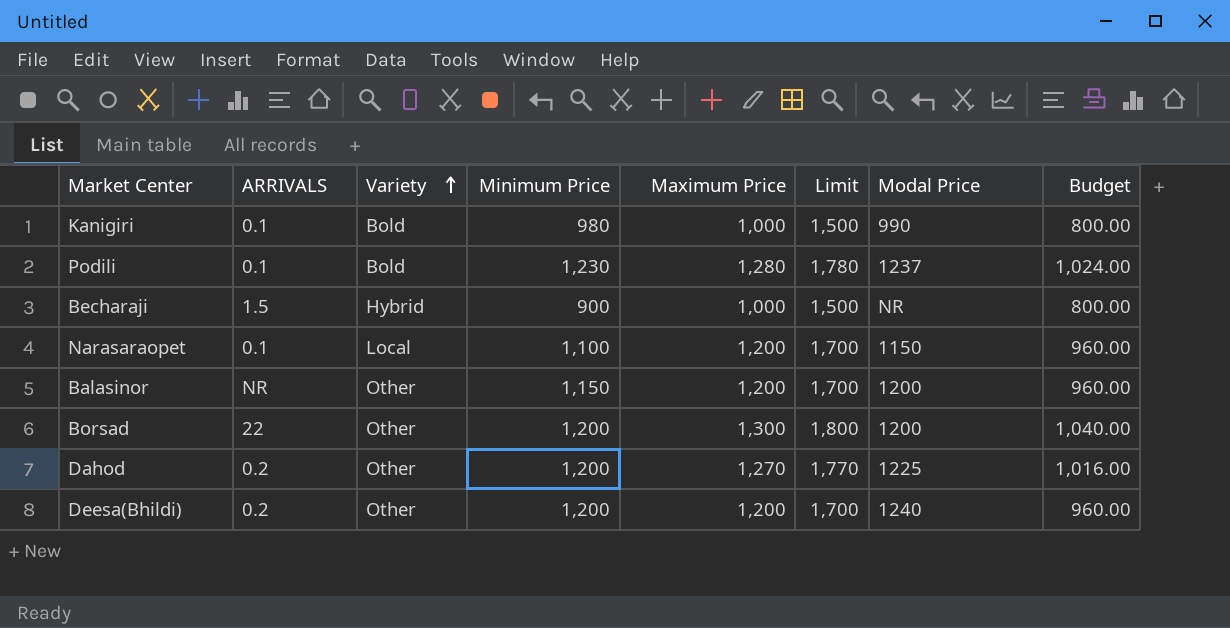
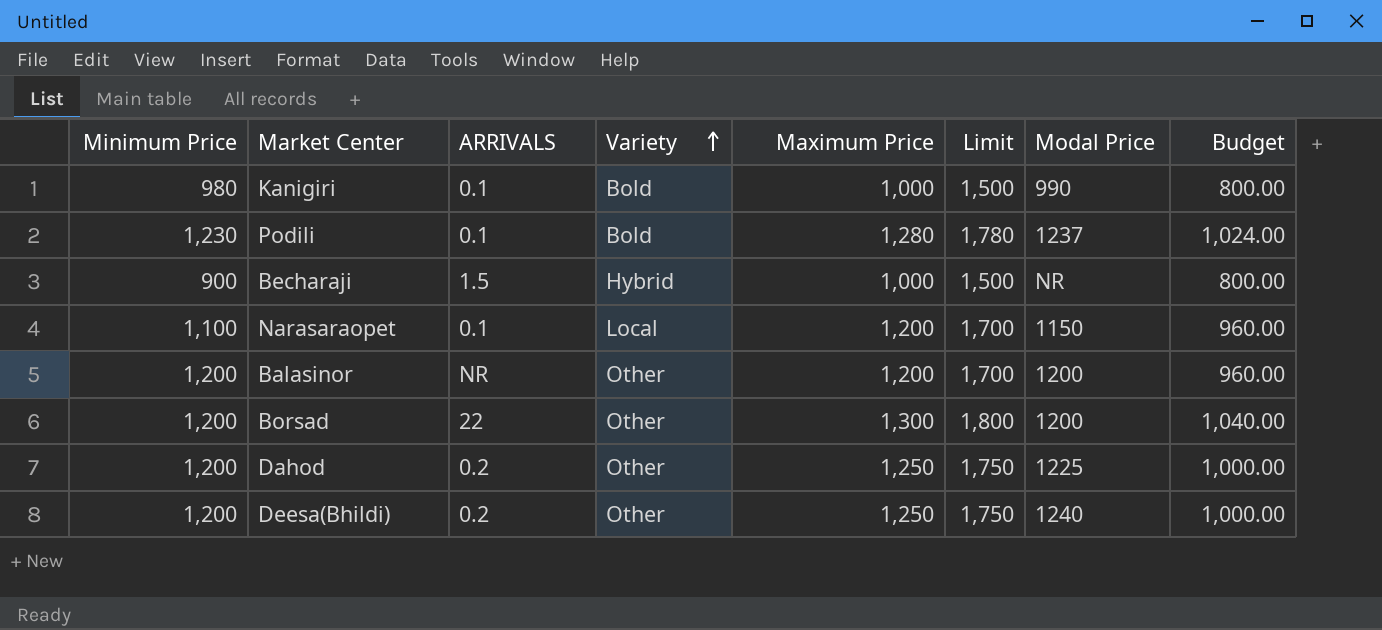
column Minimum Price | position: 4 -> 1
Balasinor | Minimum Price: 1,150 -> 1,200
Dahod | Maximum Price: 1,270 -> 1,250
Dahod | Limit: 1,770 -> 1,750
Dahod | Budget: 1,016.00 -> 1,000.00
Deesa(Bhildi) | Maximum Price: 1,200 -> 1,250
Deesa(Bhildi) | Limit: 1,700 -> 1,750
Deesa(Bhildi) | Budget: 960.00 -> 1,000.00

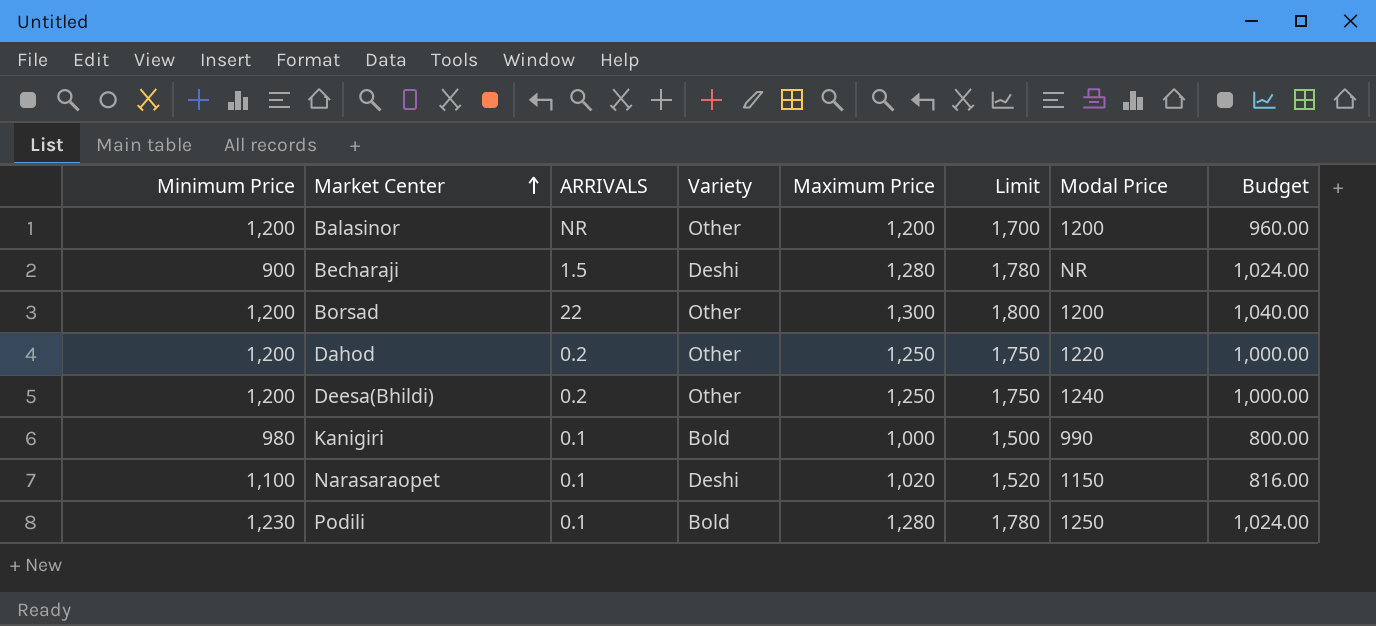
row order: Variety ascending -> Market Center ascending
Becharaji | Variety: Hybrid -> Deshi
Becharaji | Maximum Price: 1,000 -> 1,280
Becharaji | Limit: 1,500 -> 1,780
Becharaji | Budget: 800.00 -> 1,024.00
Dahod | Modal Price: 1225 -> 1220
Narasaraopet | Variety: Local -> Deshi
Narasaraopet | Maximum Price: 1,200 -> 1,020
Narasaraopet | Limit: 1,700 -> 1,520
Narasaraopet | Budget: 960.00 -> 816.00
Podili | Modal Price: 1237 -> 1250

